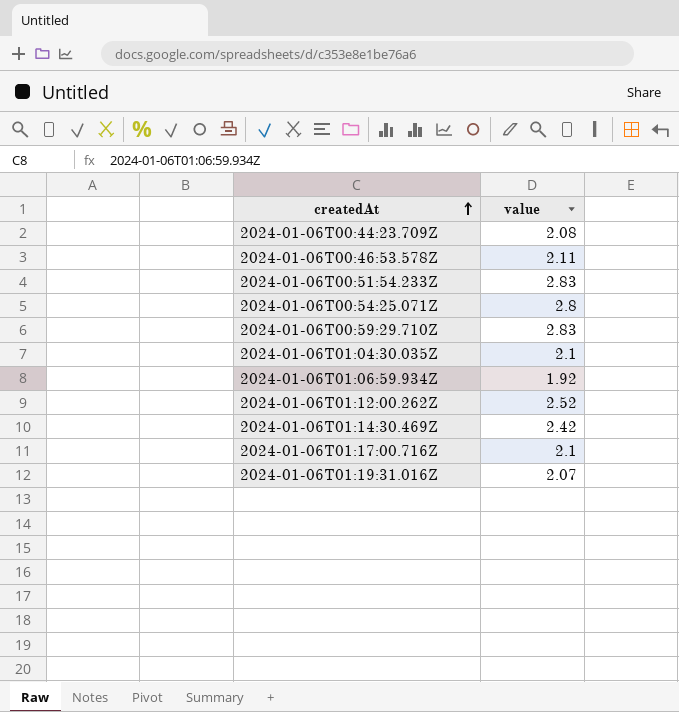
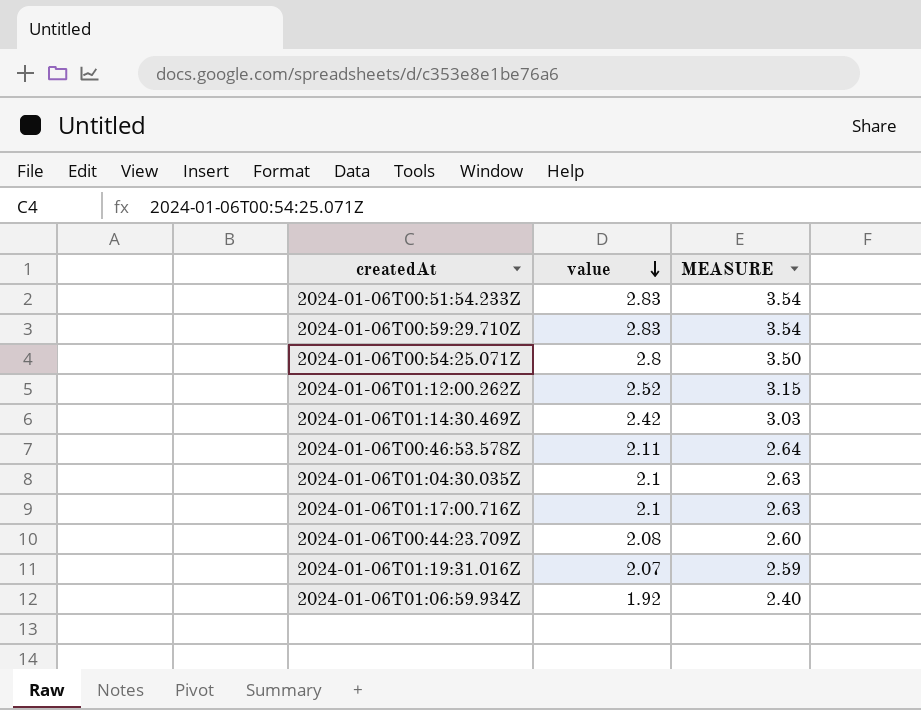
row order: createdAt ascending -> value descending
column MEASURE | formula: none -> [value] * 1.25

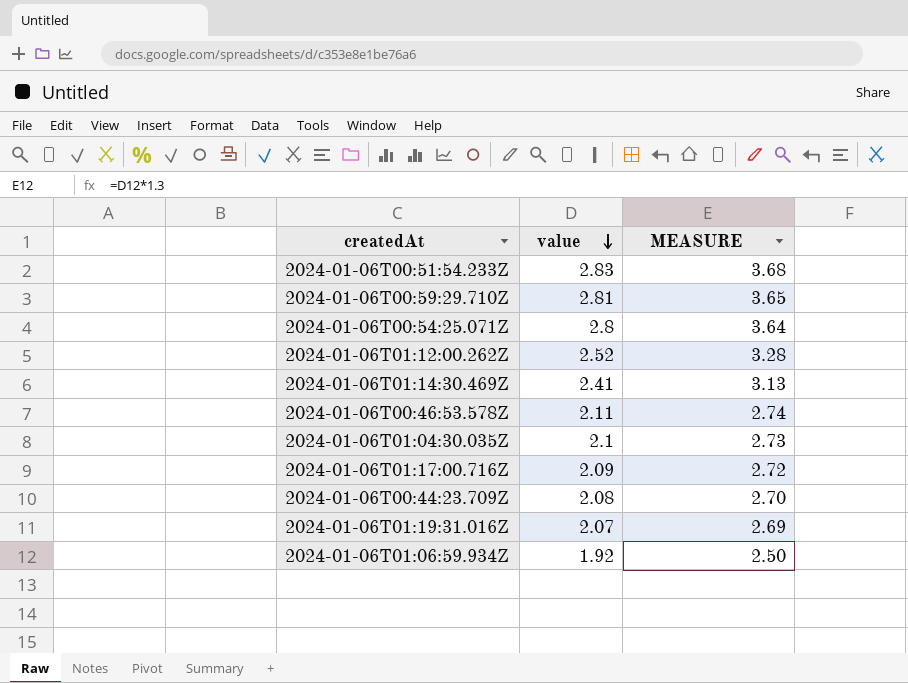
column MEASURE | formula: [value] * 1.25 -> [value] * 1.3
2024-01-06T00:59:29.710Z | value: 2.83 -> 2.81
2024-01-06T01:14:30.469Z | value: 2.42 -> 2.41
2024-01-06T01:17:00.716Z | value: 2.1 -> 2.09

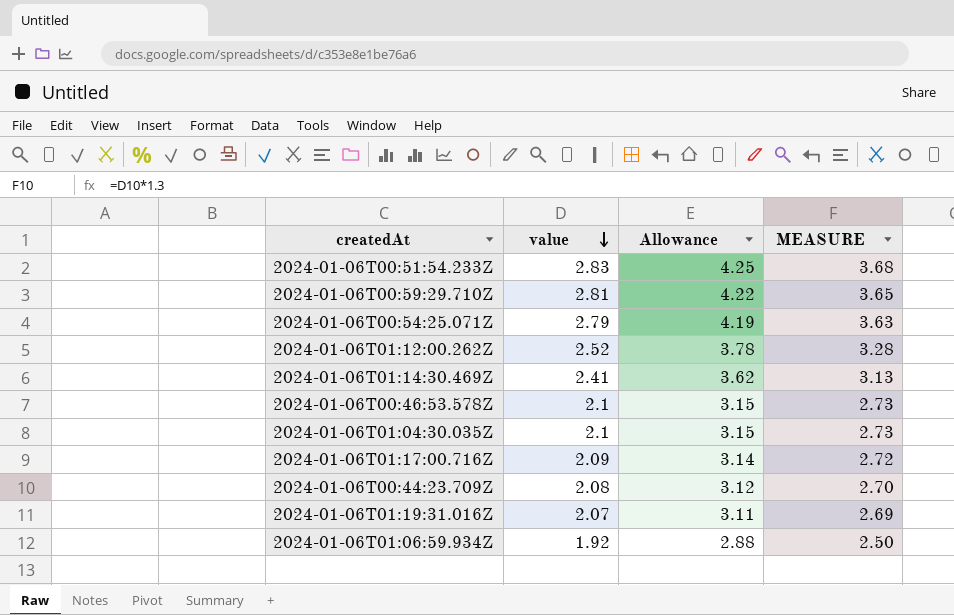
column Allowance | formula: none -> [value] * 1.5
2024-01-06T00:54:25.071Z | value: 2.8 -> 2.79
2024-01-06T00:54:25.071Z | MEASURE: 3.64 -> 3.63
2024-01-06T00:46:53.578Z | value: 2.11 -> 2.1
2024-01-06T00:46:53.578Z | MEASURE: 2.74 -> 2.73

